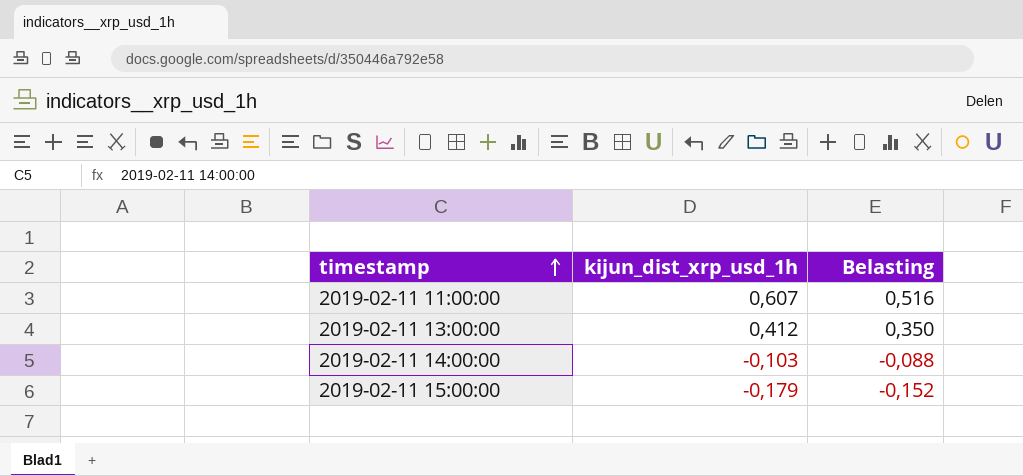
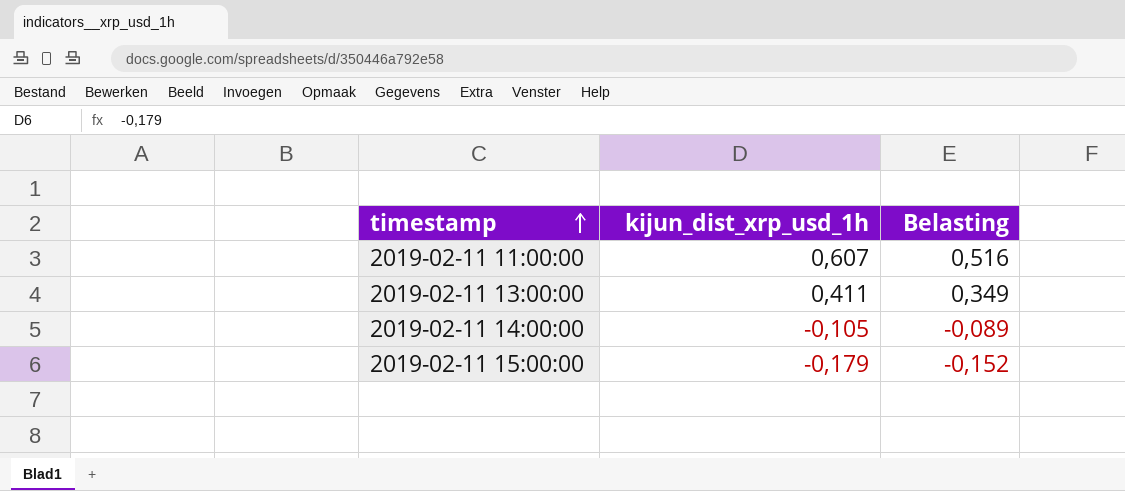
2019-02-11 13:00:00 | kijun_dist_xrp_usd_1h: 0,412 -> 0,411
2019-02-11 13:00:00 | Belasting: 0,350 -> 0,349
2019-02-11 14:00:00 | kijun_dist_xrp_usd_1h: -0,103 -> -0,105
2019-02-11 14:00:00 | Belasting: -0,088 -> -0,089

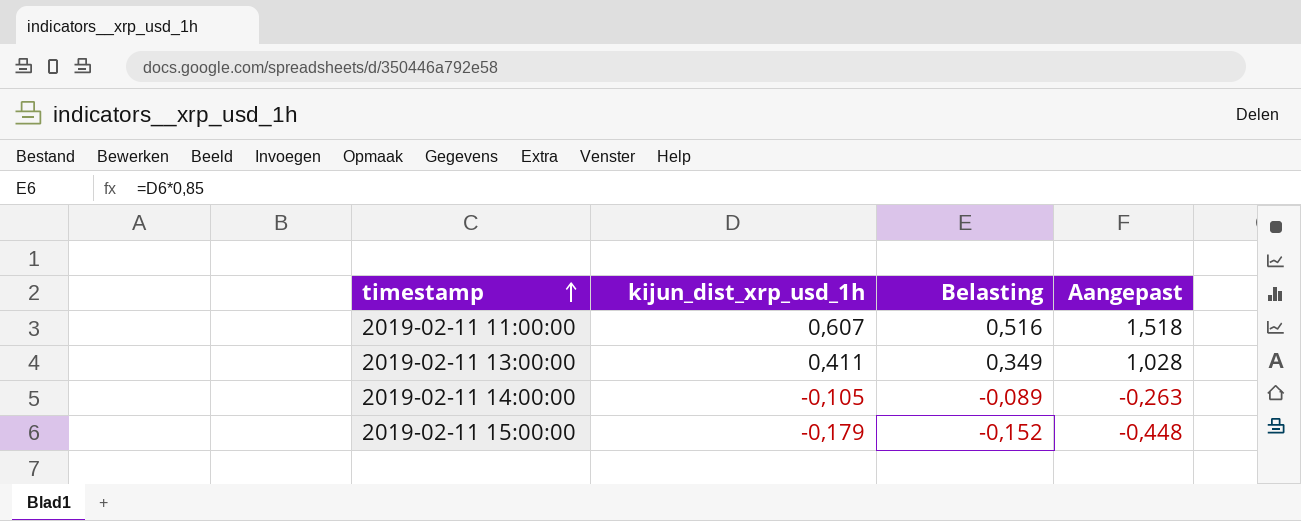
column Aangepast | formula: none -> [kijun_dist_xrp_usd_1h] * 2,5

